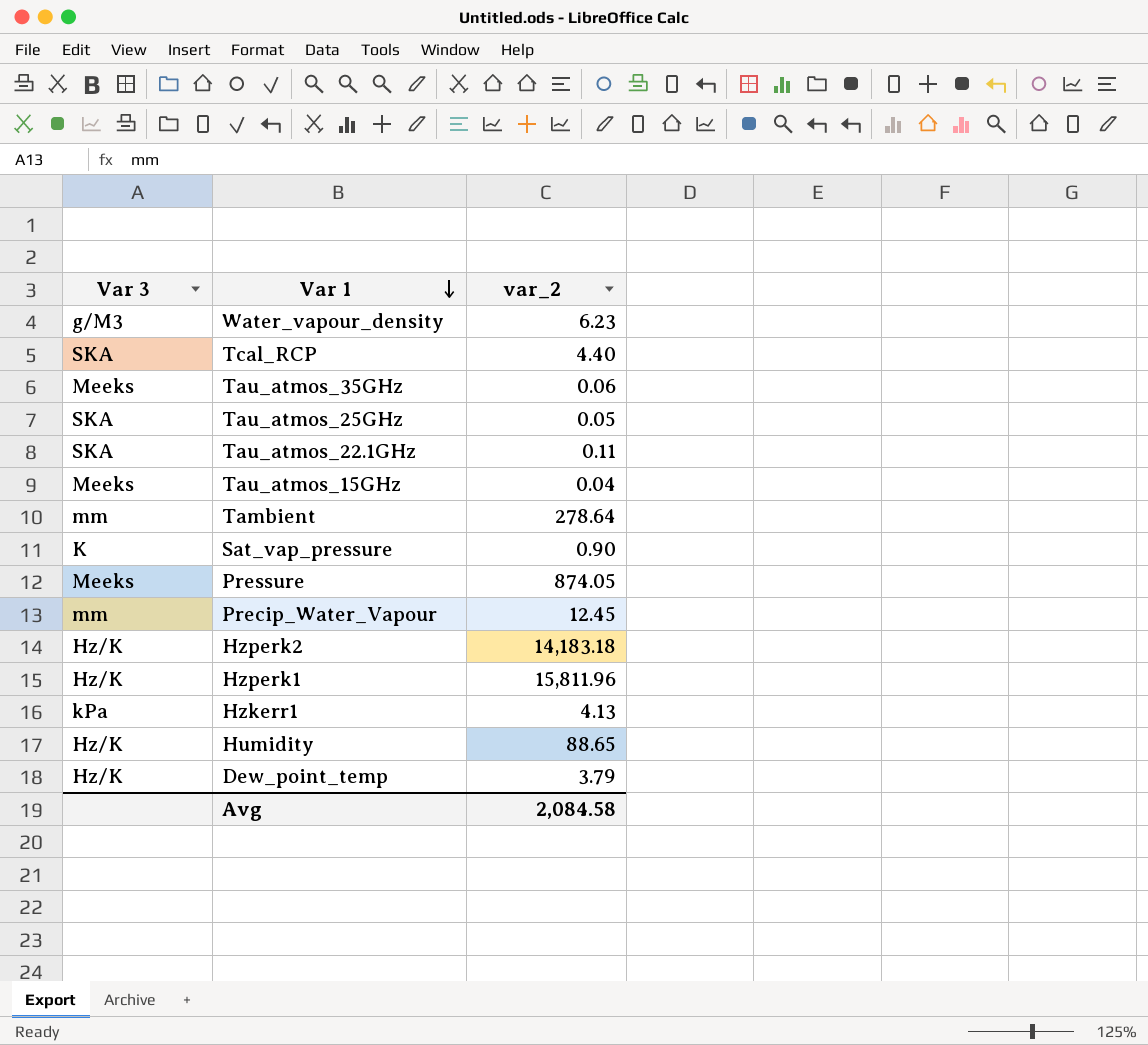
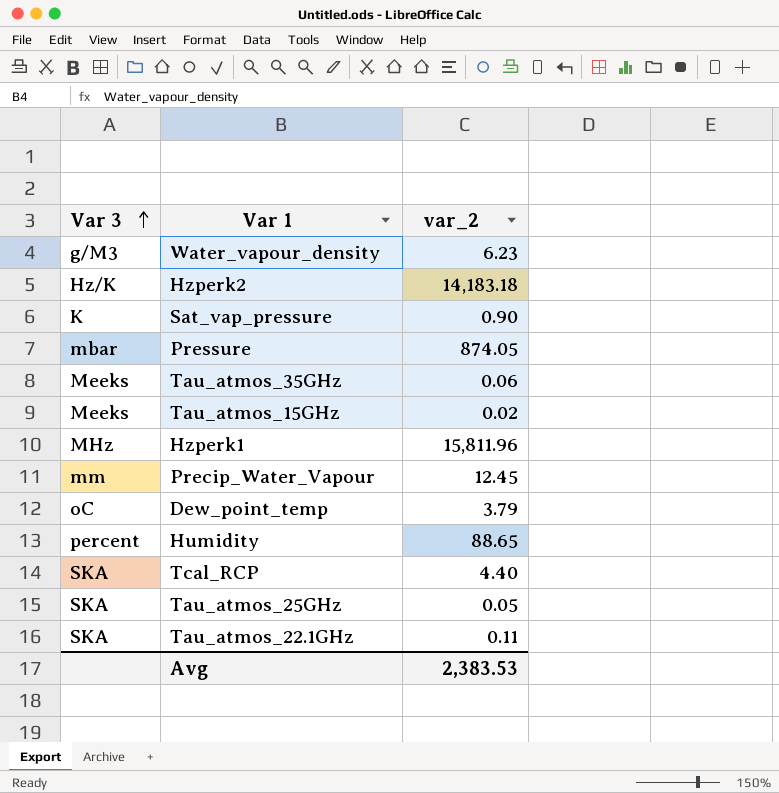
row order: Var 1 descending -> Var 3 ascending
row Tambient: mm | 278.64 -> none
row Hzkerr1: kPa | 4.13 -> none
Pressure | Var 3: Meeks -> mbar
Tau_atmos_15GHz | var_2: 0.04 -> 0.02
Hzperk1 | Var 3: Hz/K -> MHz
Dew_point_temp | Var 3: Hz/K -> oC
Humidity | Var 3: Hz/K -> percent
Avg | var_2: 2,084.58 -> 2,383.53

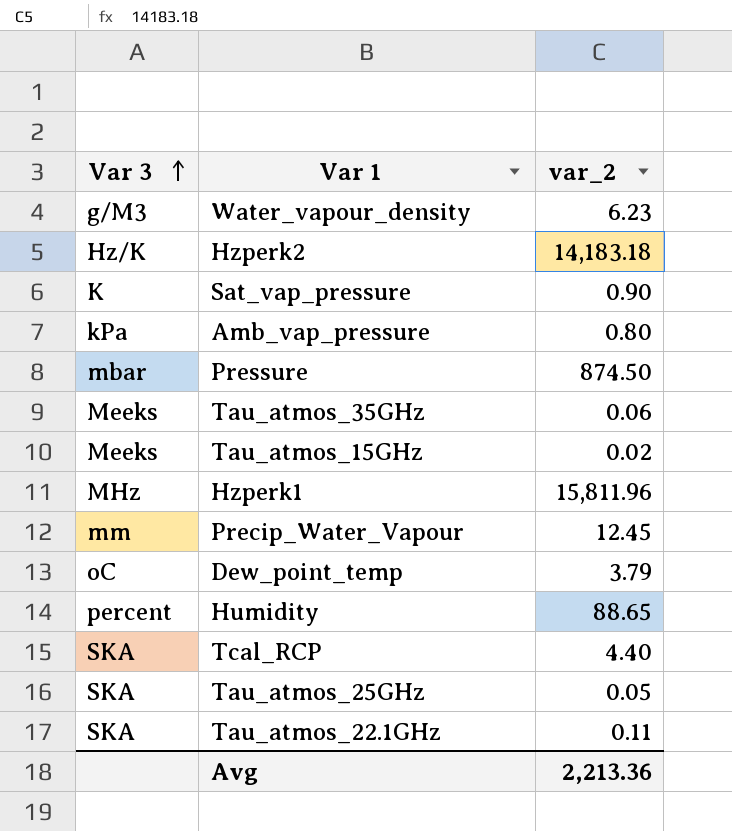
row Amb_vap_pressure: none -> kPa | 0.80
Pressure | var_2: 874.05 -> 874.50
Avg | var_2: 2,383.53 -> 2,213.36

